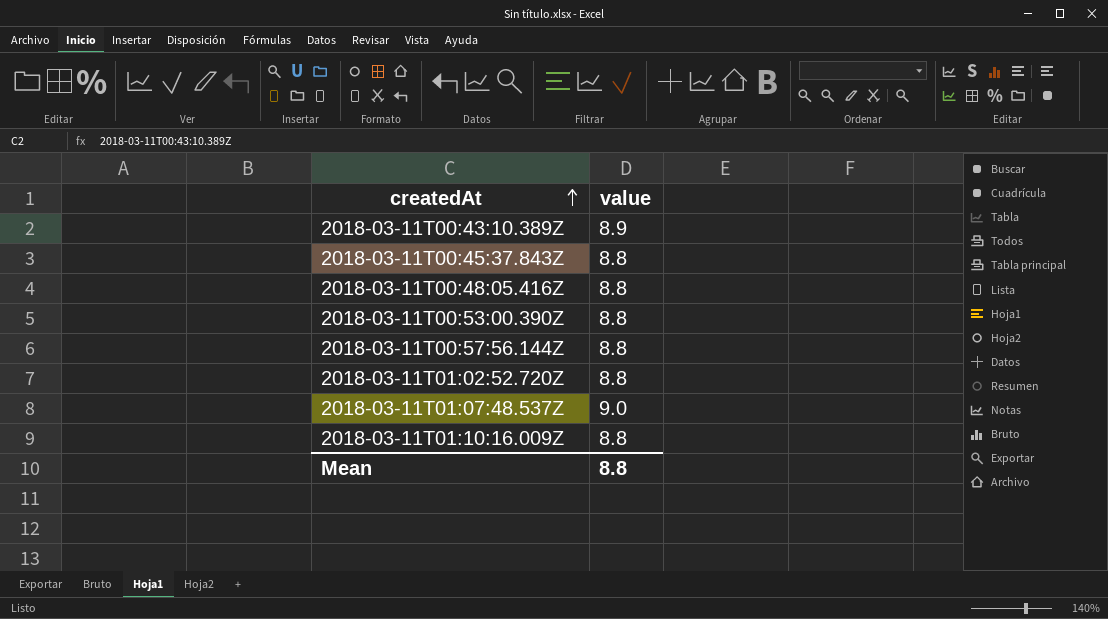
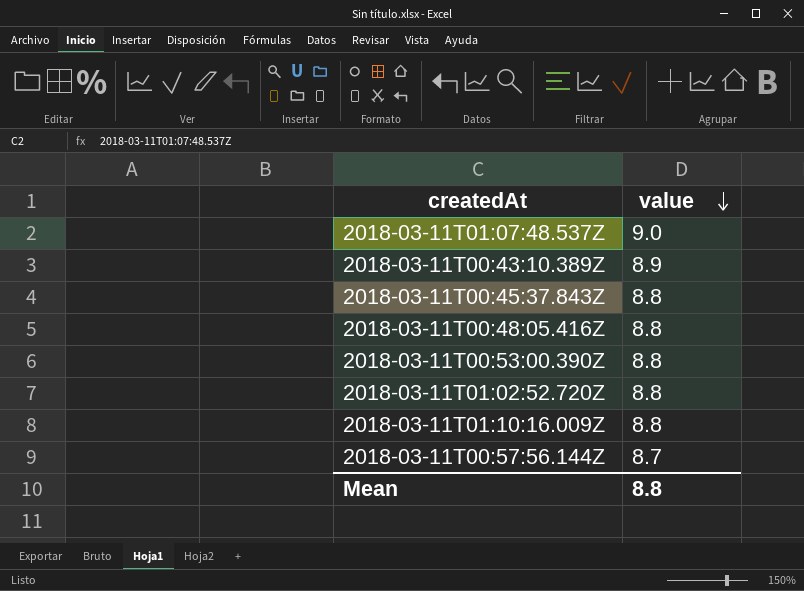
row order: createdAt ascending -> value descending
2018-03-11T00:57:56.144Z | value: 8.8 -> 8.7

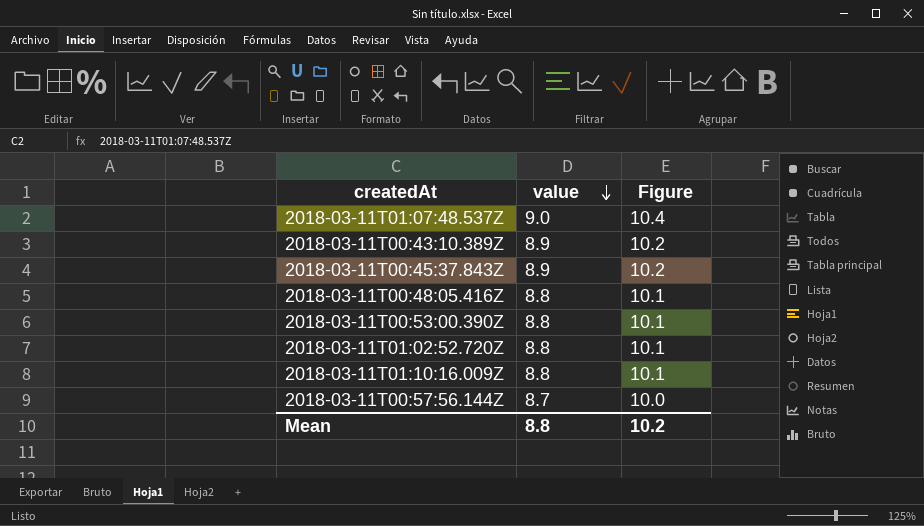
column Figure | formula: none -> [value] * 1.15
2018-03-11T00:45:37.843Z | value: 8.8 -> 8.9

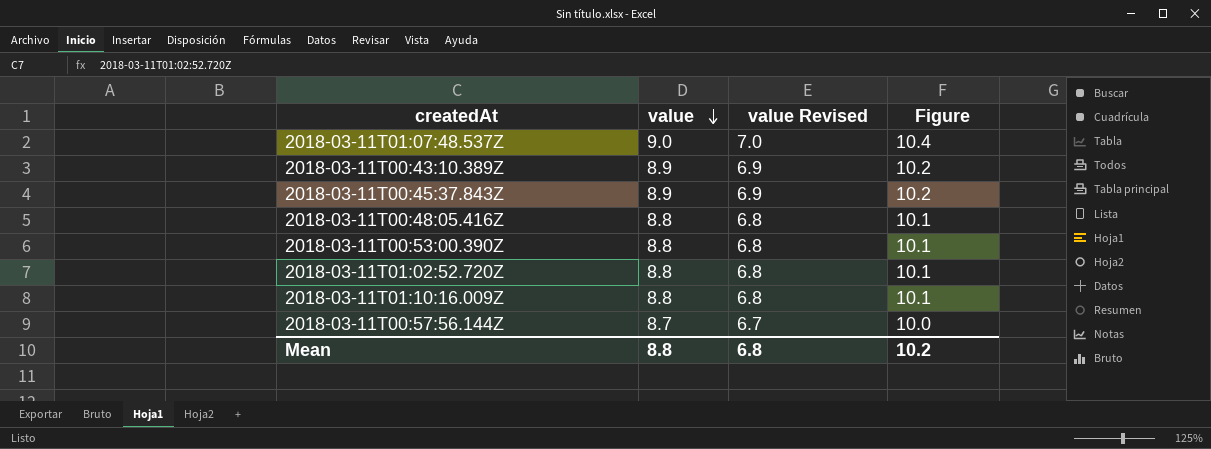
column value Revised | formula: none -> [value] - 2

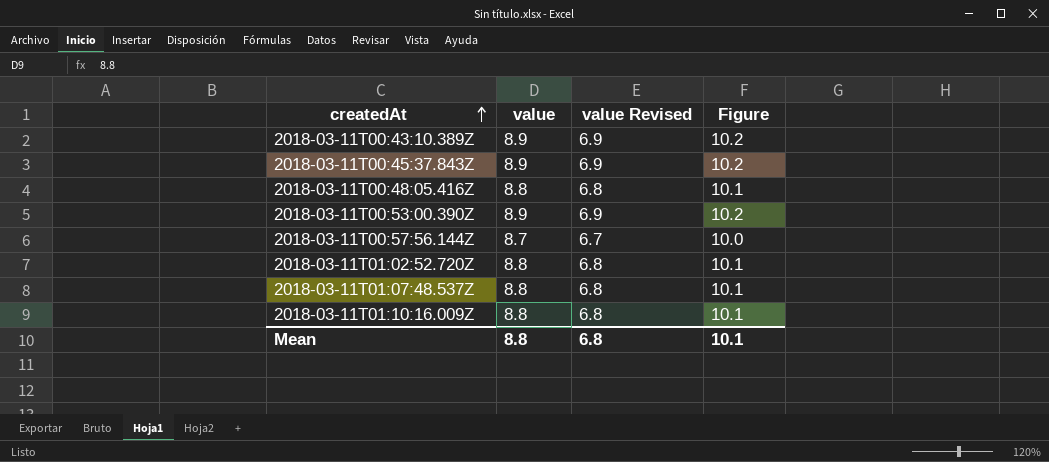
row order: value descending -> createdAt ascending
2018-03-11T00:53:00.390Z | value: 8.8 -> 8.9
2018-03-11T00:53:00.390Z | value Revised: 6.8 -> 6.9
2018-03-11T00:53:00.390Z | Figure: 10.1 -> 10.2
2018-03-11T01:07:48.537Z | value: 9.0 -> 8.8
2018-03-11T01:07:48.537Z | value Revised: 7.0 -> 6.8
2018-03-11T01:07:48.537Z | Figure: 10.4 -> 10.1
Mean | Figure: 10.2 -> 10.1

